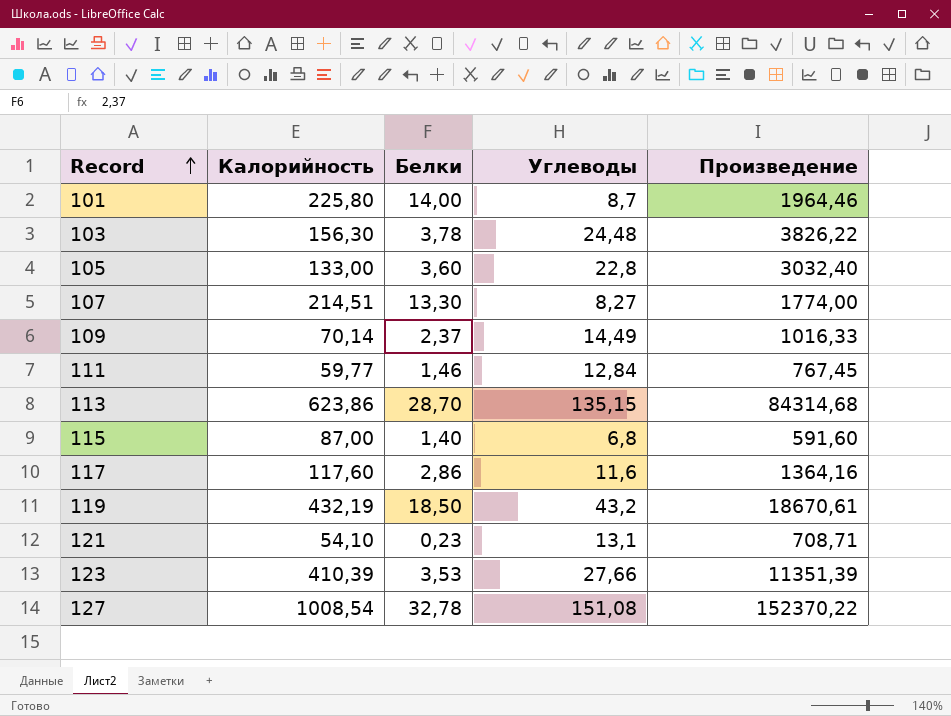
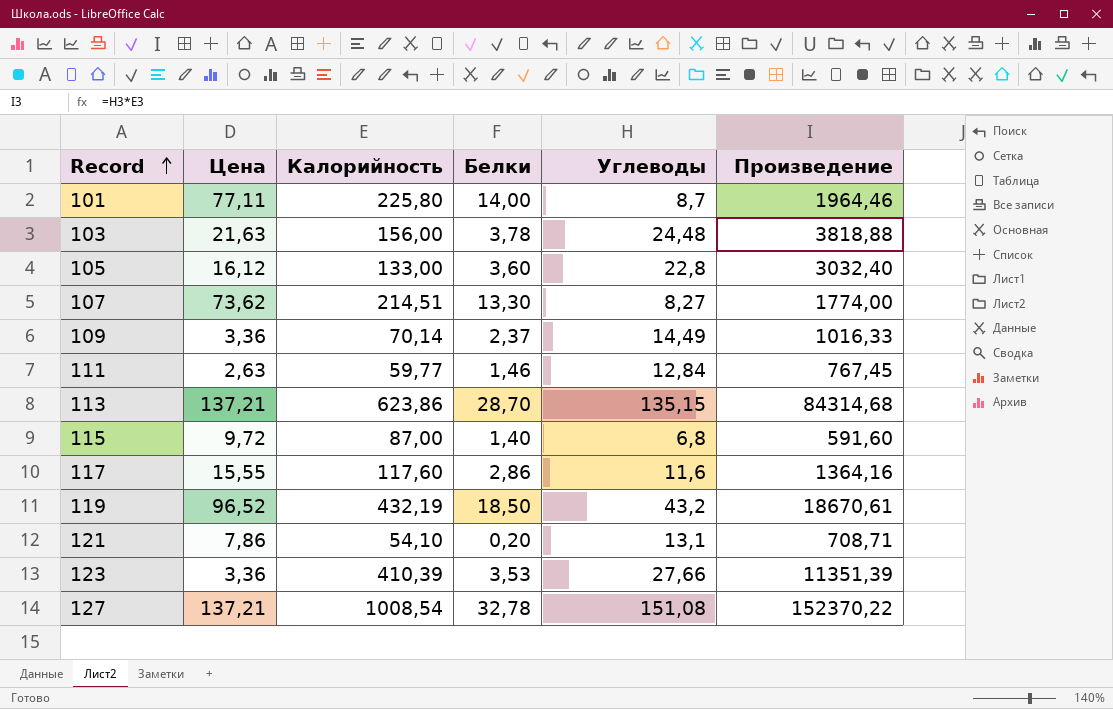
column Цена | position: none -> 2
103 | Калорийность: 156,30 -> 156,00
103 | Произведение: 3826,22 -> 3818,88
121 | Белки: 0,23 -> 0,20

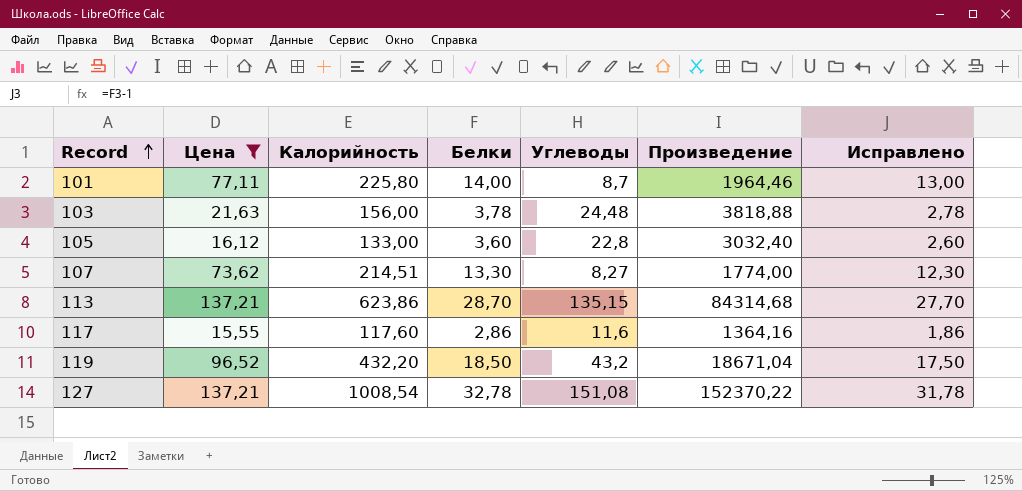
filter: none -> Цена >= 15,55
column Исправлено | formula: none -> [Белки] - 1
119 | Калорийность: 432,19 -> 432,20
119 | Произведение: 18670,61 -> 18671,04

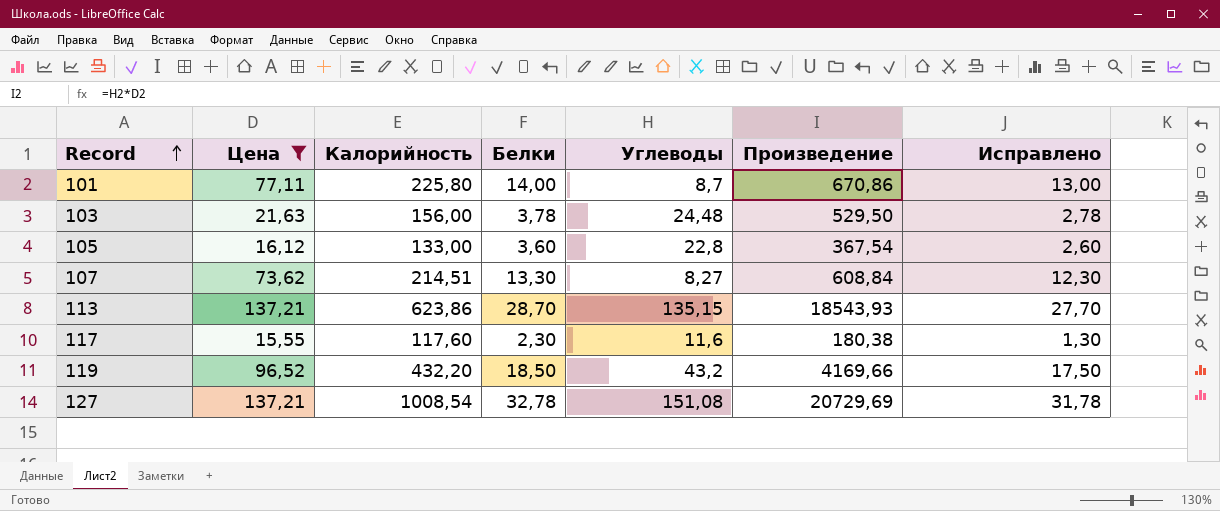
column Произведение | formula: [Калорийность] * [Углеводы] -> [Цена] * [Углеводы]
117 | Белки: 2,86 -> 2,30
117 | Исправлено: 1,86 -> 1,30

